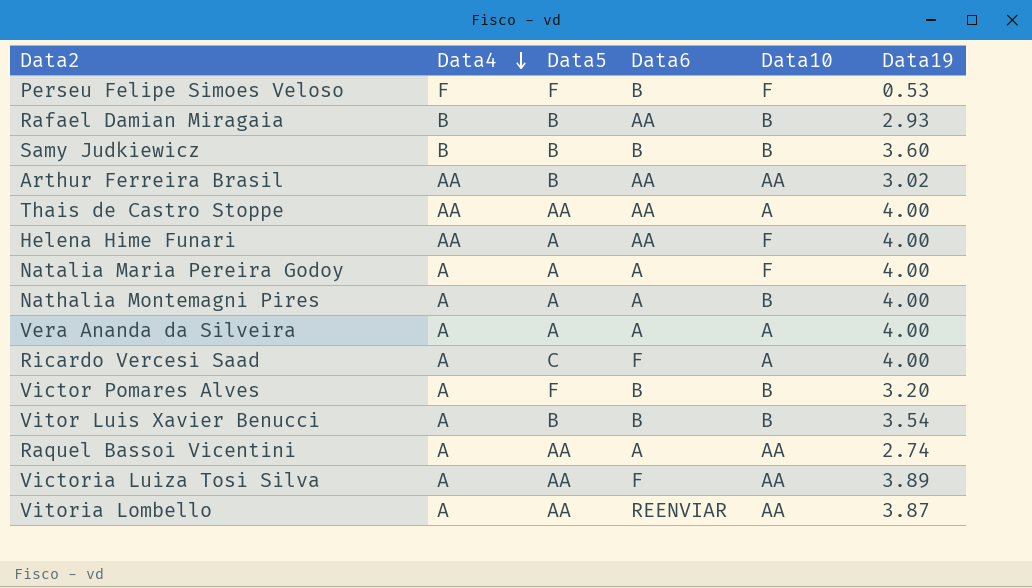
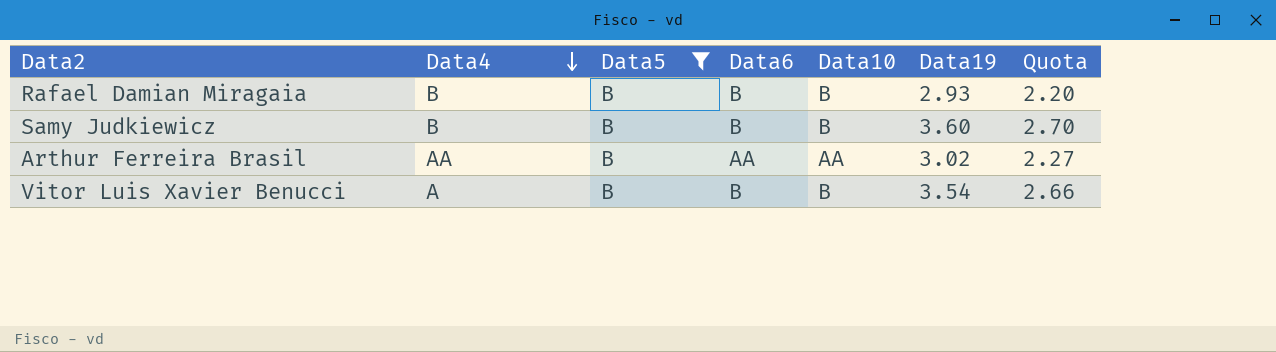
filter: none -> Data5 = B
column Quota | formula: none -> [Data19] * 0.75
Rafael Damian Miragaia | Data6: AA -> B

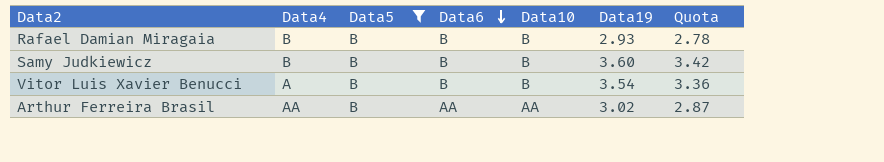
row order: Data4 descending -> Data6 descending
column Quota | formula: [Data19] * 0.75 -> [Data19] * 0.95

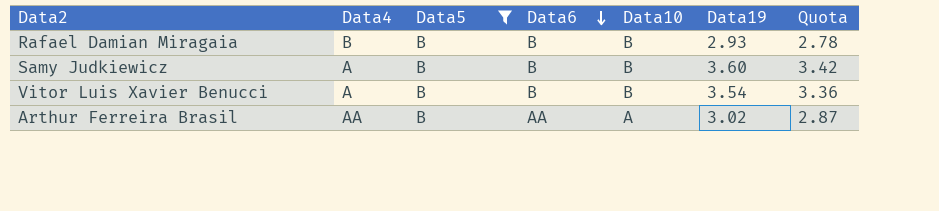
Samy Judkiewicz | Data4: B -> A
Arthur Ferreira Brasil | Data10: AA -> A

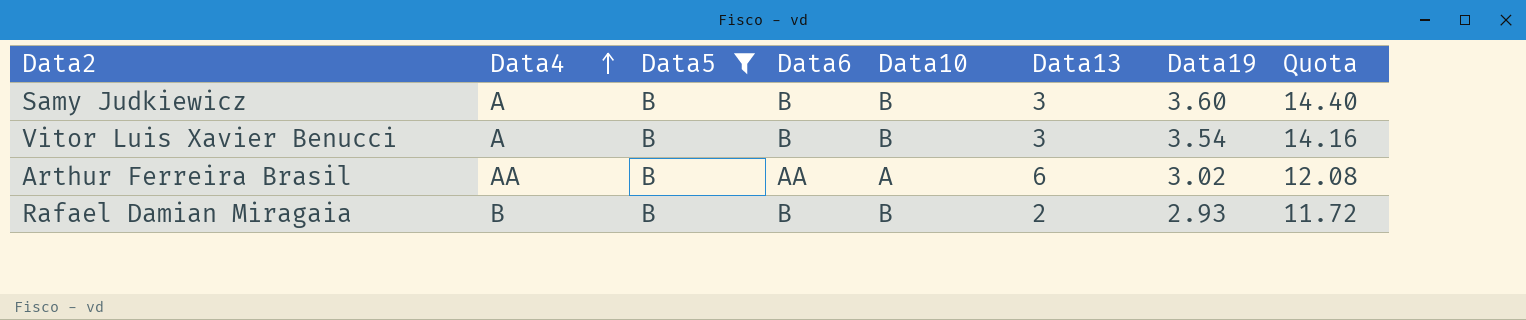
row order: Data6 descending -> Data4 ascending
column Data13 | position: none -> 6
column Quota | formula: [Data19] * 0.95 -> [Data19] * 4

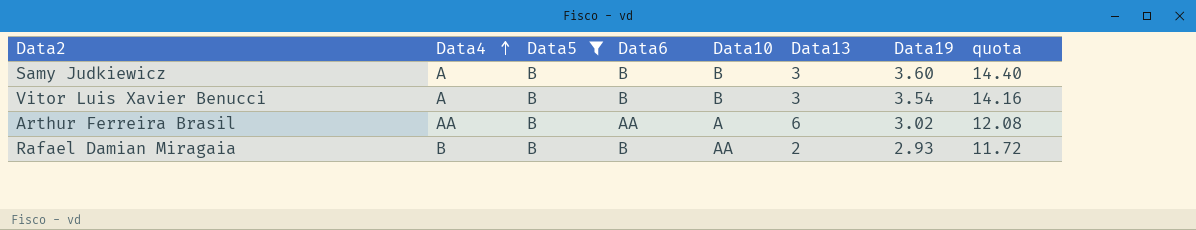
column name: Quota -> quota
Rafael Damian Miragaia | Data10: B -> AA

